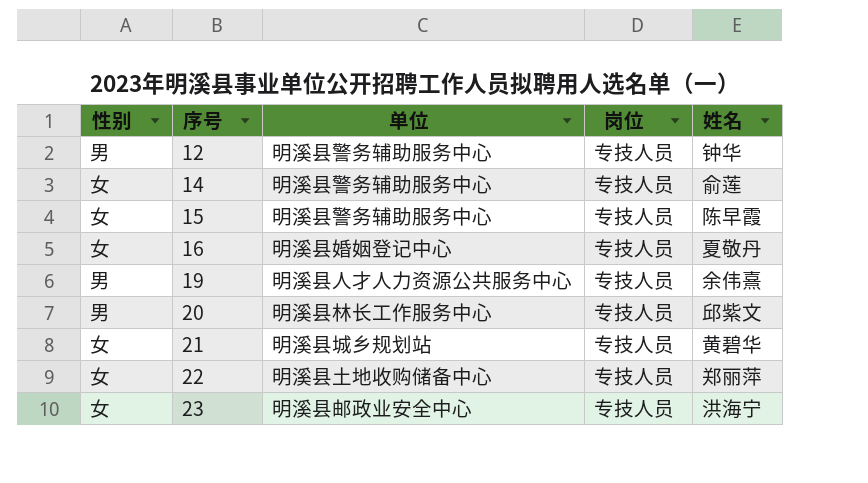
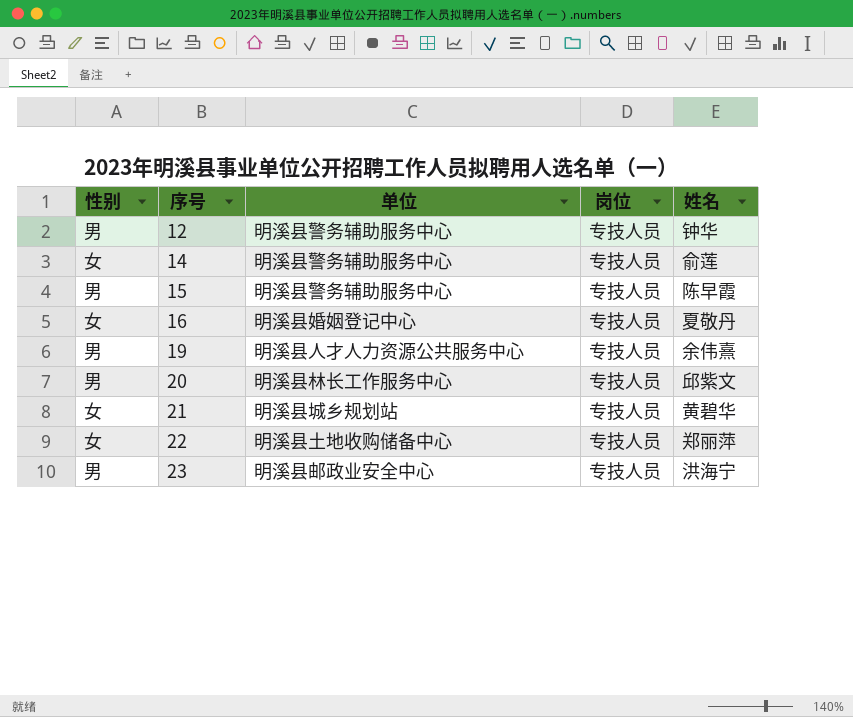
15 | 性别: 女 -> 男
23 | 性别: 女 -> 男

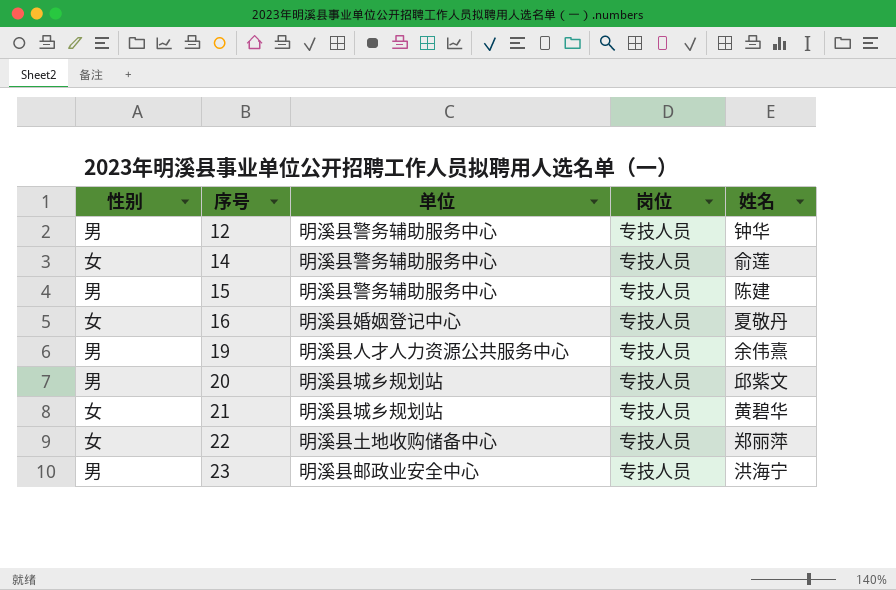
15 | 姓名: 陈早霞 -> 陈建
20 | 单位: 明溪县林长工作服务中心 -> 明溪县城乡规划站

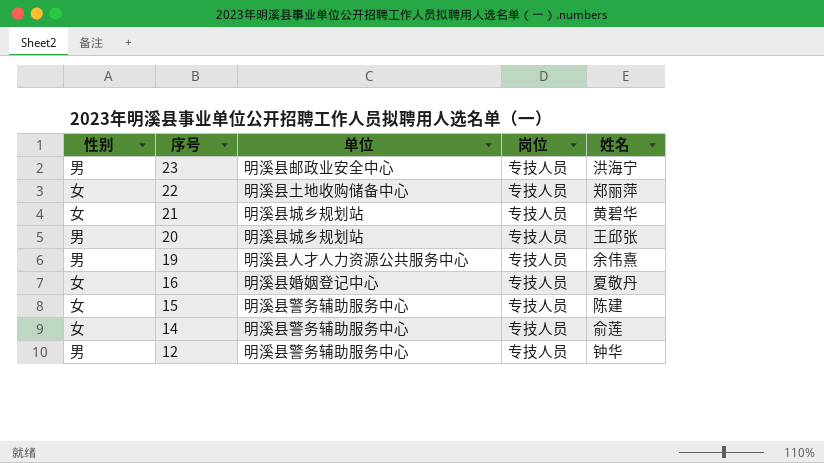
row order: 序号 ascending -> 序号 descending
20 | 姓名: 邱紫文 -> 王邱张
15 | 性别: 男 -> 女

